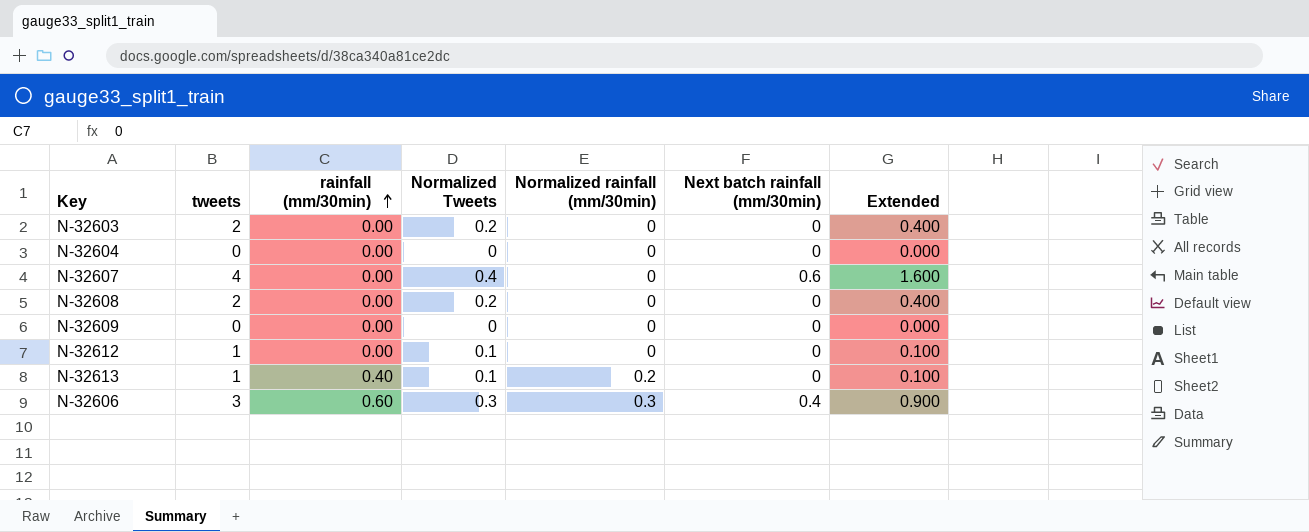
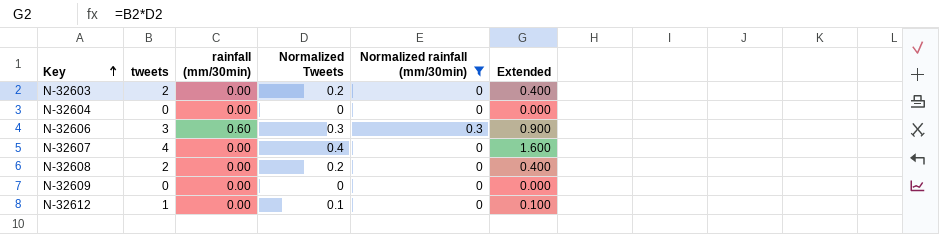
filter: none -> Normalized rainfall (mm/30min) != 0.2
row order: rainfall (mm/30min) ascending -> Key ascending
column Next batch rainfall (mm/30min) | position: 6 -> none

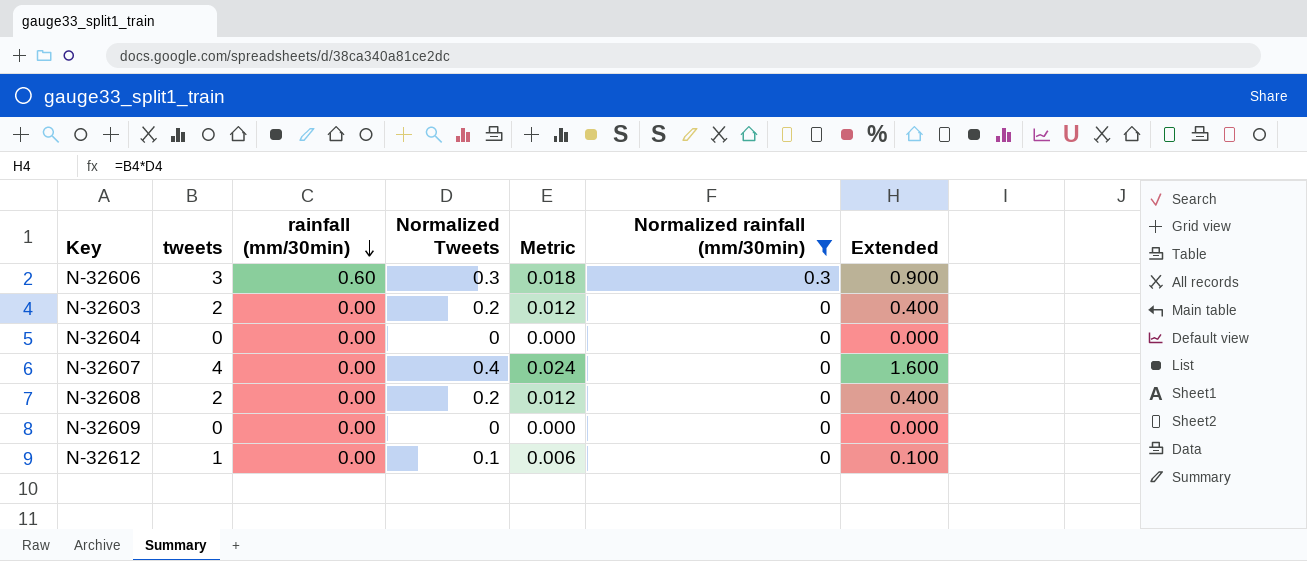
row order: Key ascending -> rainfall (mm/30min) descending
column Metric | formula: none -> [Normalized Tweets] * 0.06

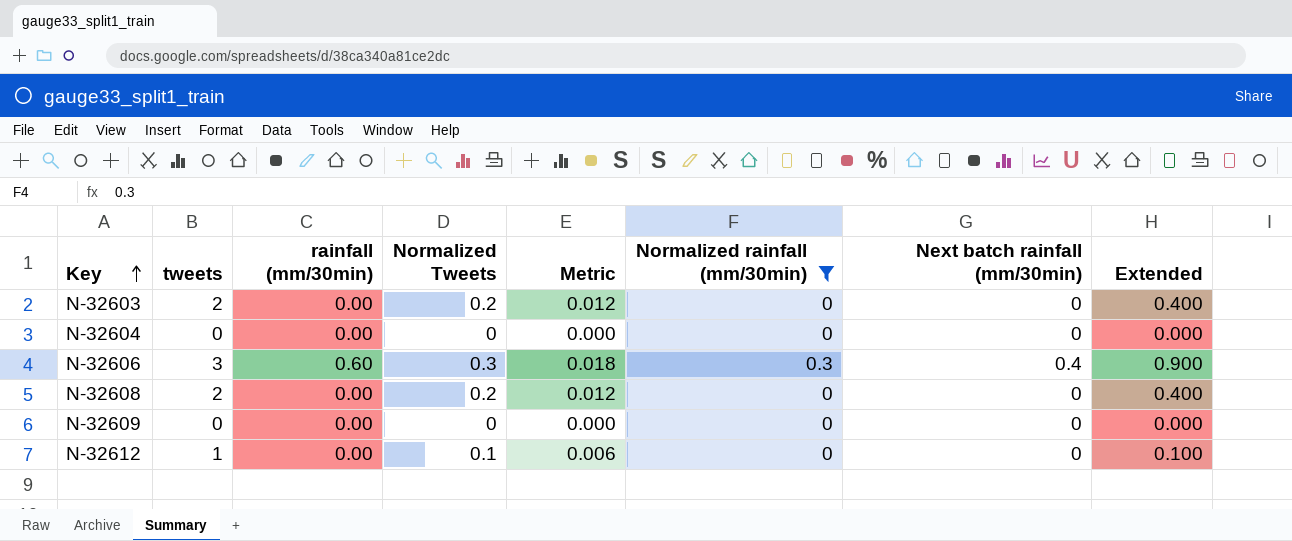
row order: rainfall (mm/30min) descending -> Key ascending
column Next batch rainfall (mm/30min) | position: none -> 7
row N-32607: 4 | 0.00 | 0.4 | 0.024 | 0 | 1.600 -> none

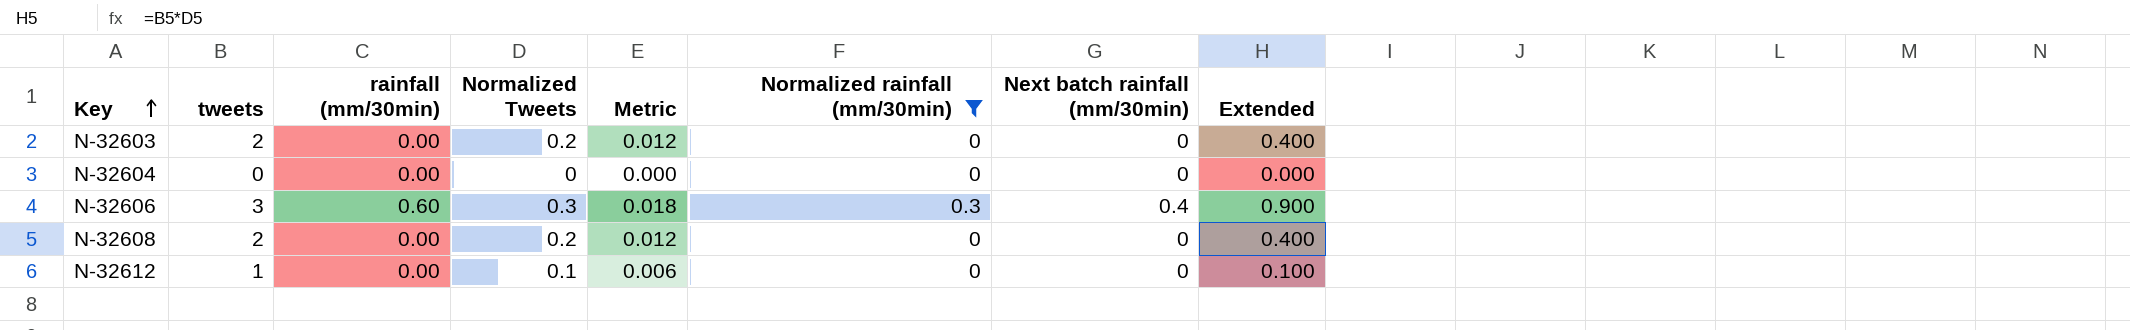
row N-32609: 0 | 0.00 | 0 | 0.000 | 0 | 0 | 0.000 -> none

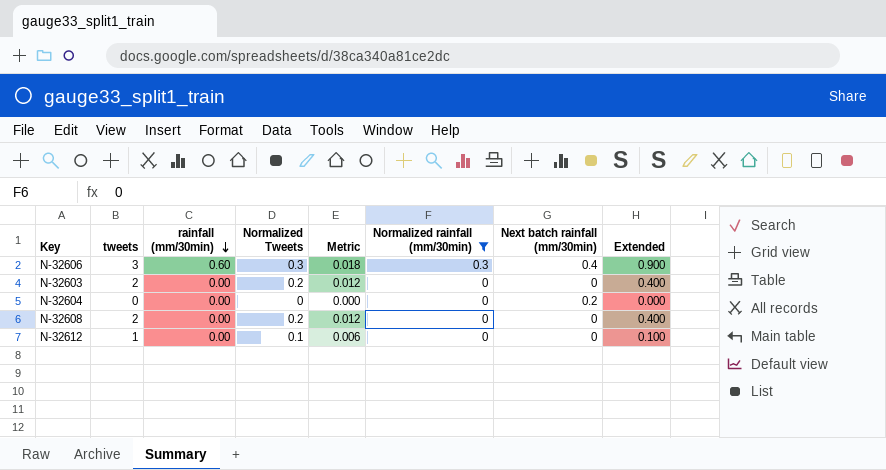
row order: Key ascending -> rainfall (mm/30min) descending
N-32604 | Next batch rainfall (mm/30min): 0 -> 0.2

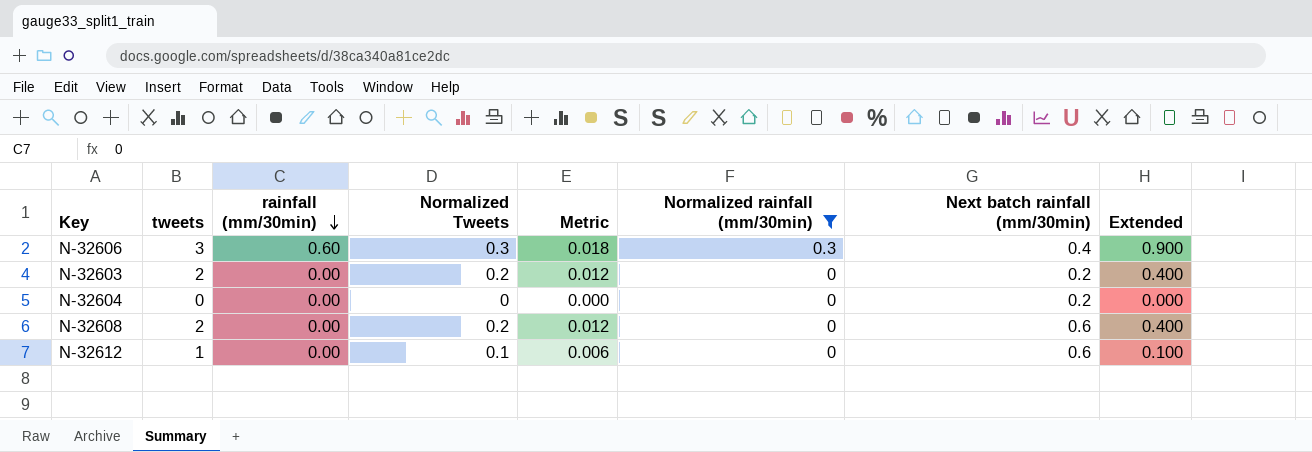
N-32603 | Next batch rainfall (mm/30min): 0 -> 0.2
N-32608 | Next batch rainfall (mm/30min): 0 -> 0.6
N-32612 | Next batch rainfall (mm/30min): 0 -> 0.6

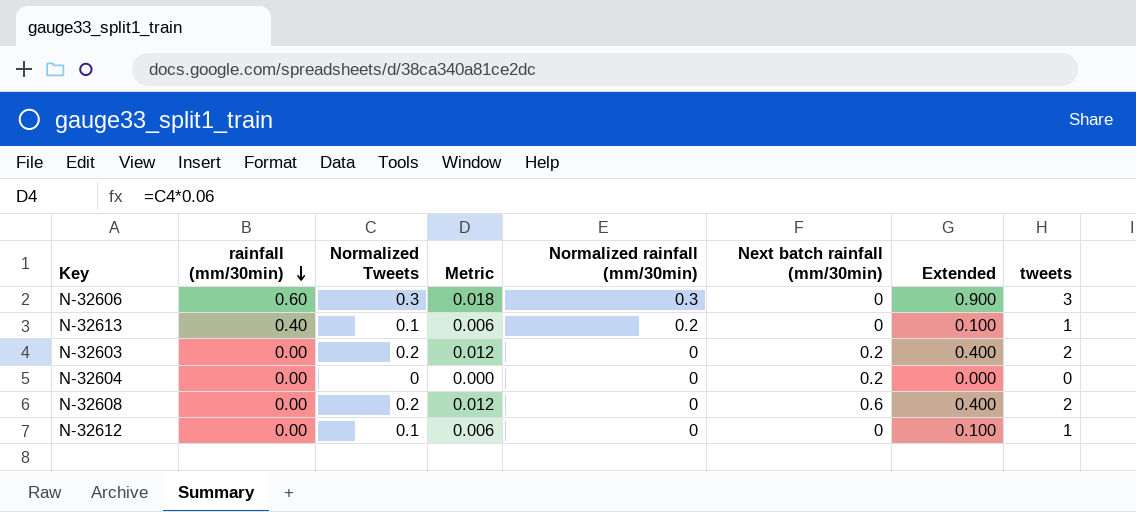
filter: Normalized rainfall (mm/30min) != 0.2 -> none
column tweets | position: 2 -> 8
N-32606 | Next batch rainfall (mm/30min): 0.4 -> 0
N-32612 | Next batch rainfall (mm/30min): 0.6 -> 0

